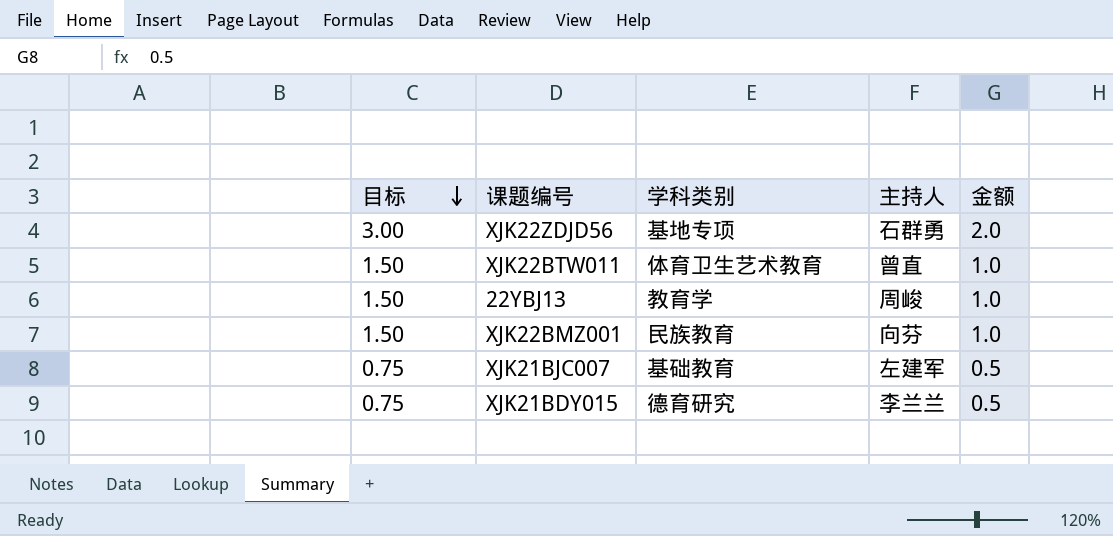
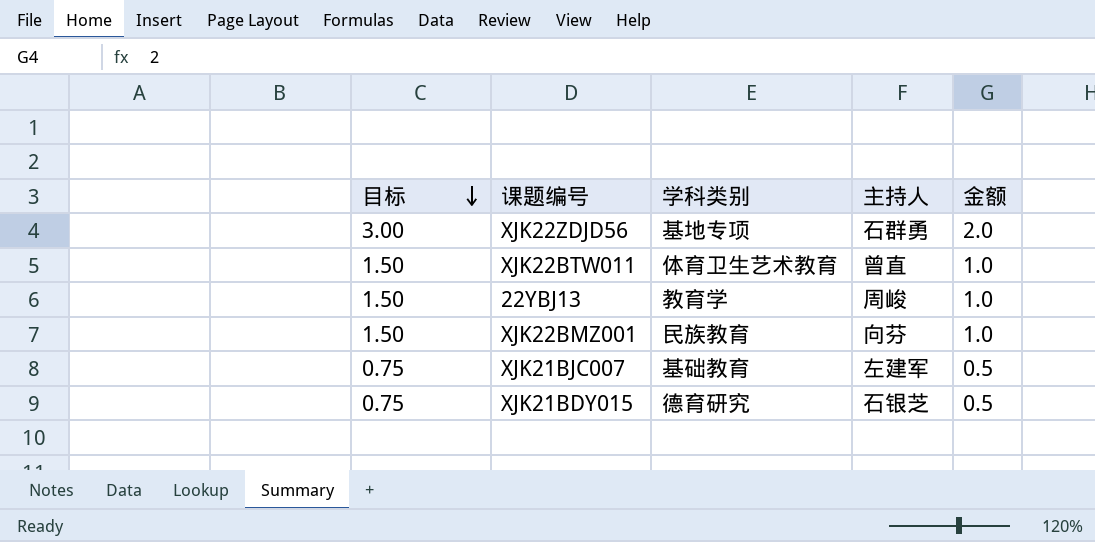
XJK21BDY015 | 主持人: 李兰兰 -> 石银芝

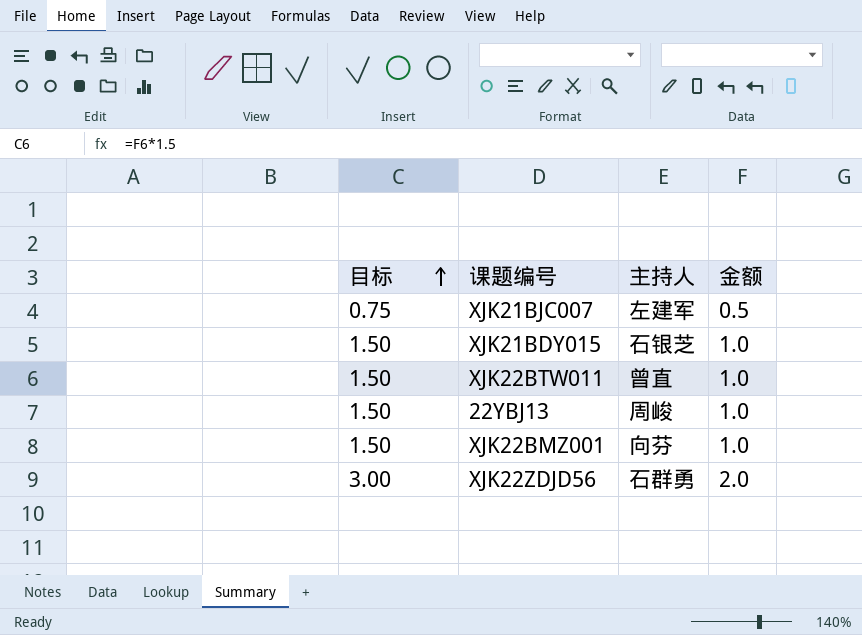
row order: 目标 descending -> 目标 ascending
column 学科类别 | position: 3 -> none
XJK21BDY015 | 目标: 0.75 -> 1.50
XJK21BDY015 | 金额: 0.5 -> 1.0

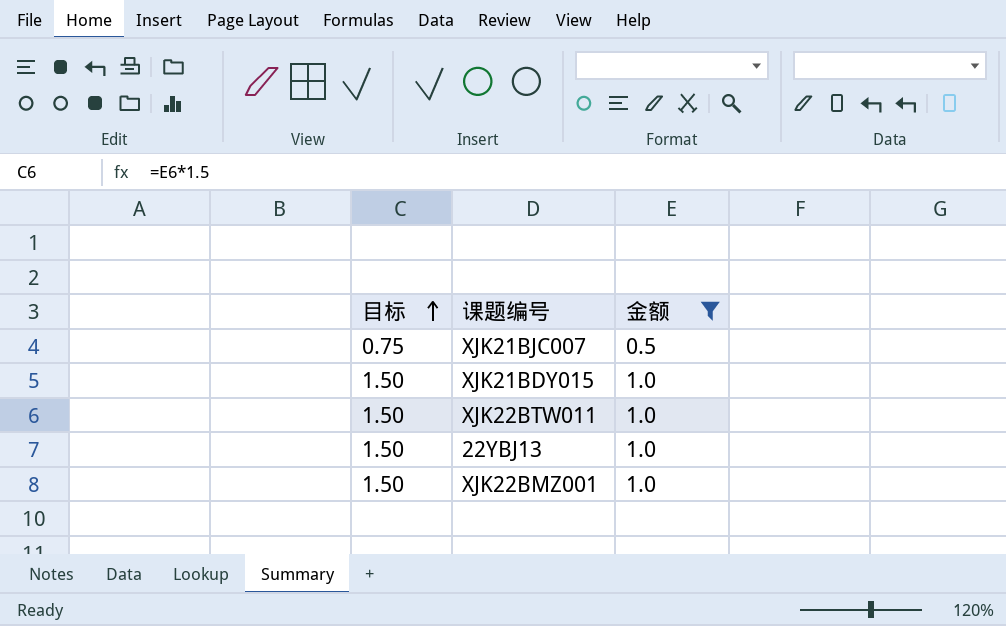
filter: none -> 金额 != 2.0
column 主持人 | position: 3 -> none

